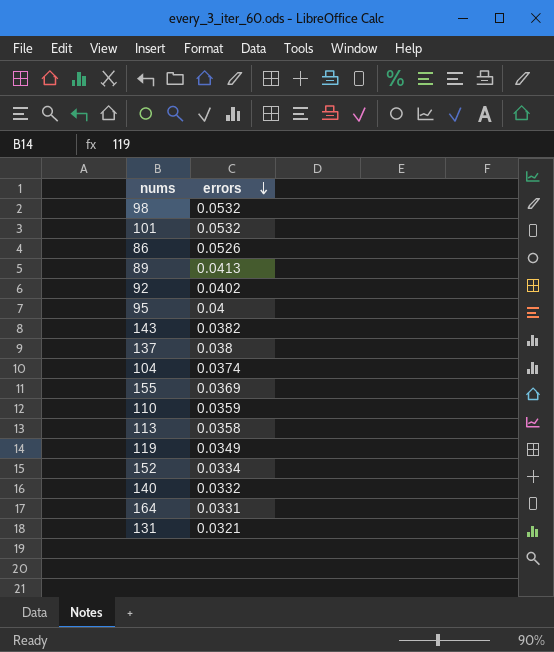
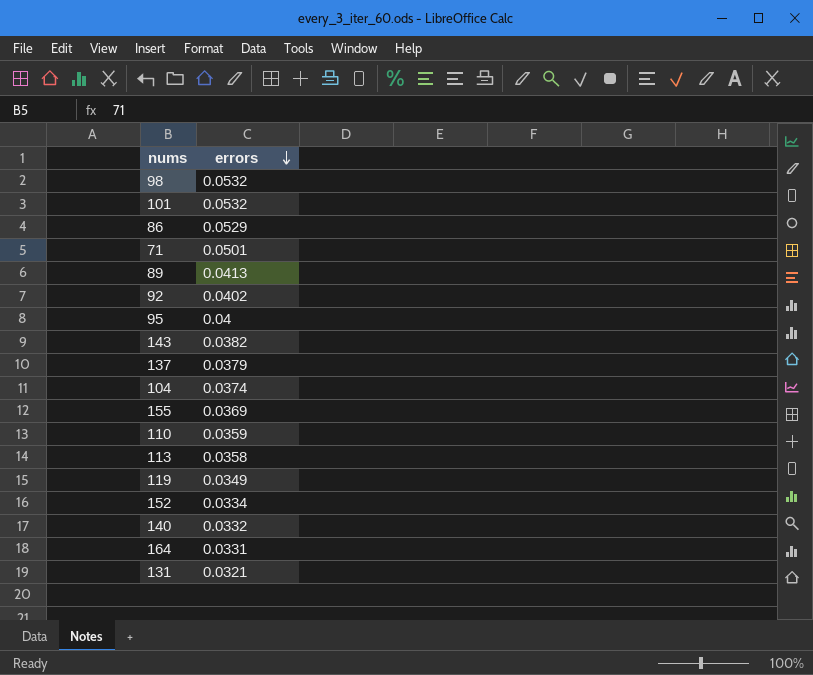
86 | errors: 0.0526 -> 0.0529
row 71: none -> 0.0501
137 | errors: 0.038 -> 0.0379

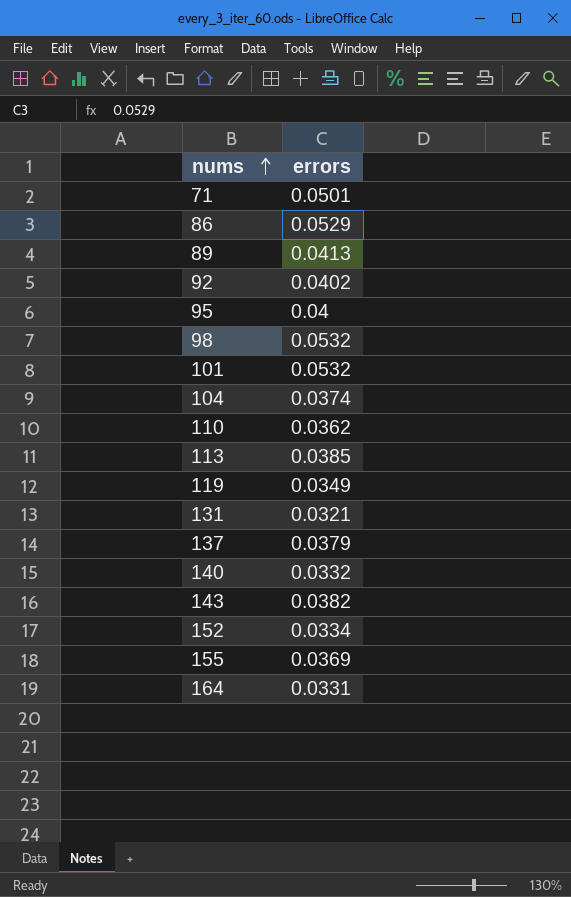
row order: errors descending -> nums ascending
110 | errors: 0.0359 -> 0.0362
113 | errors: 0.0358 -> 0.0385

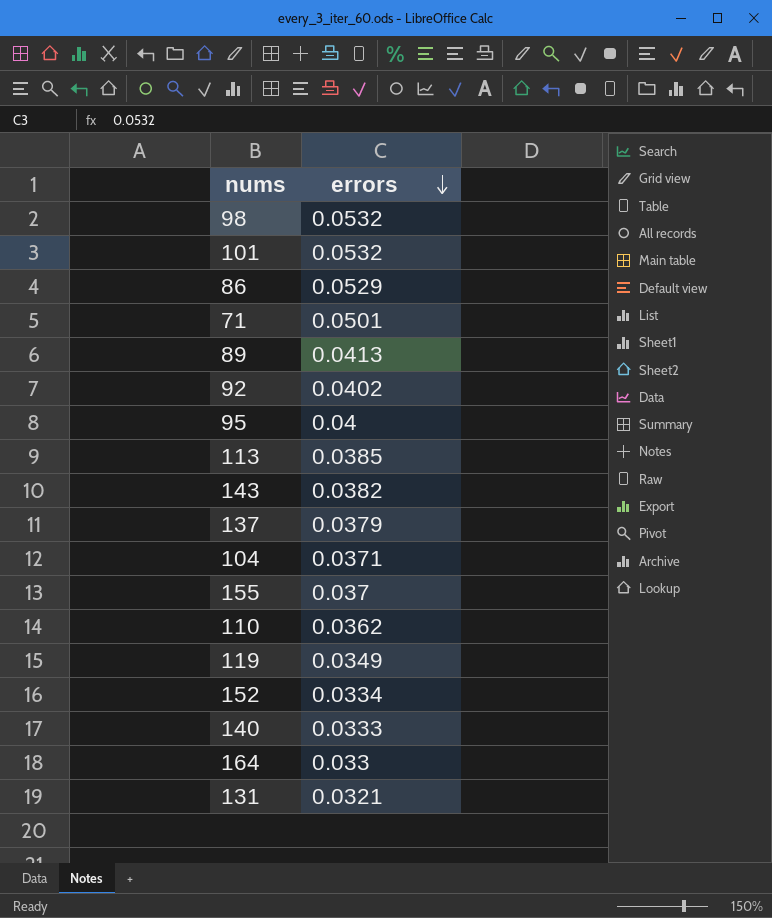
row order: nums ascending -> errors descending
104 | errors: 0.0374 -> 0.0371
155 | errors: 0.0369 -> 0.037
140 | errors: 0.0332 -> 0.0333
164 | errors: 0.0331 -> 0.033

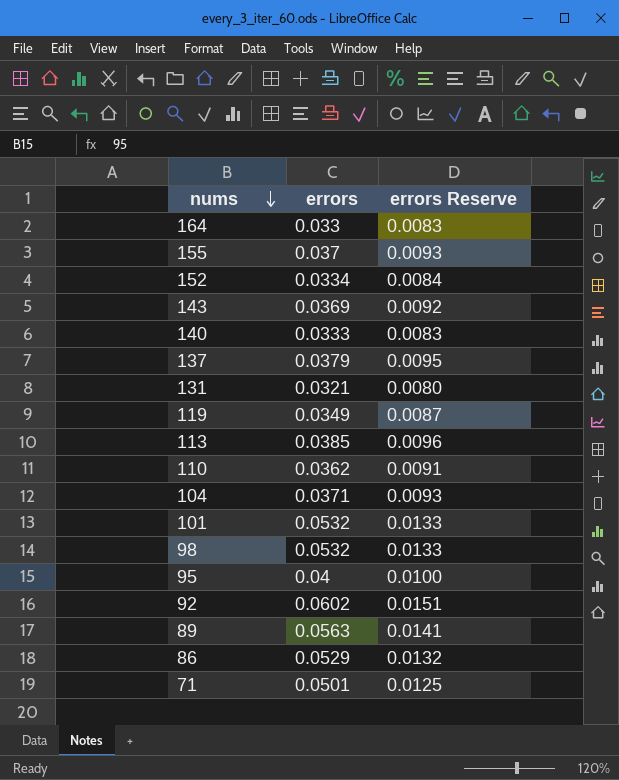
row order: errors descending -> nums descending
column errors Reserve | formula: none -> [errors] * 0.25
143 | errors: 0.0382 -> 0.0369
92 | errors: 0.0402 -> 0.0602
89 | errors: 0.0413 -> 0.0563

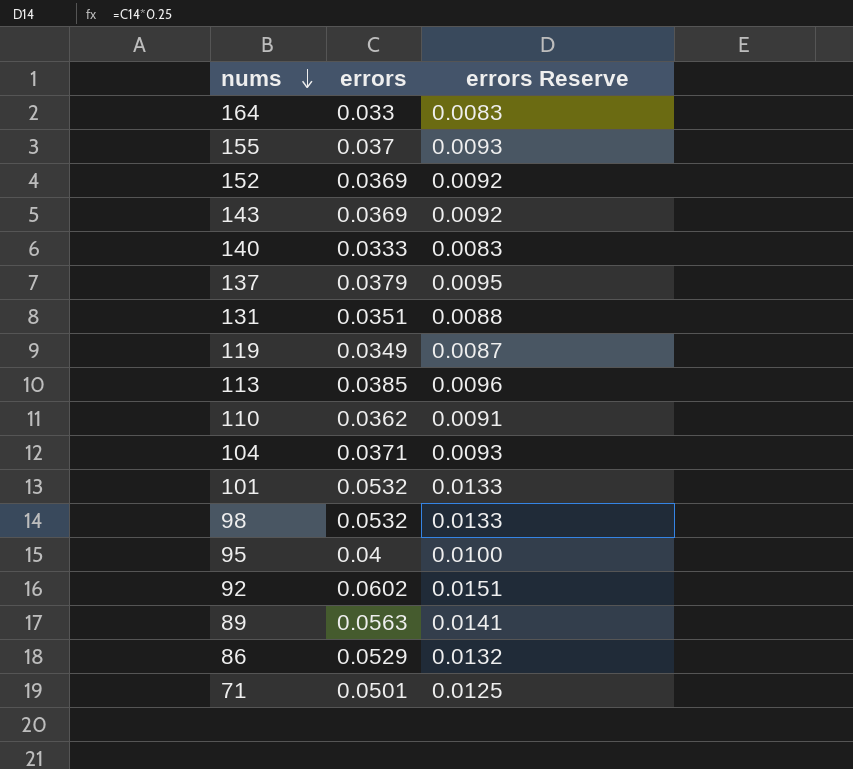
152 | errors: 0.0334 -> 0.0369
152 | errors Reserve: 0.0084 -> 0.0092
131 | errors: 0.0321 -> 0.0351
131 | errors Reserve: 0.0080 -> 0.0088

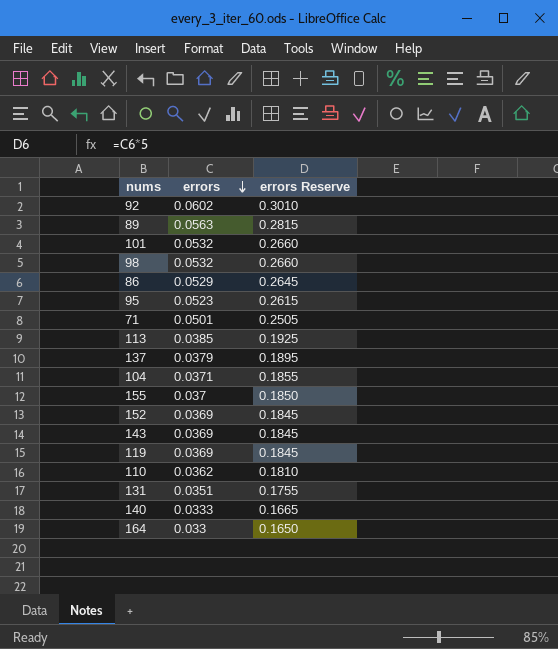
row order: nums descending -> errors descending
column errors Reserve | formula: [errors] * 0.25 -> [errors] * 5
95 | errors: 0.04 -> 0.0523
119 | errors: 0.0349 -> 0.0369

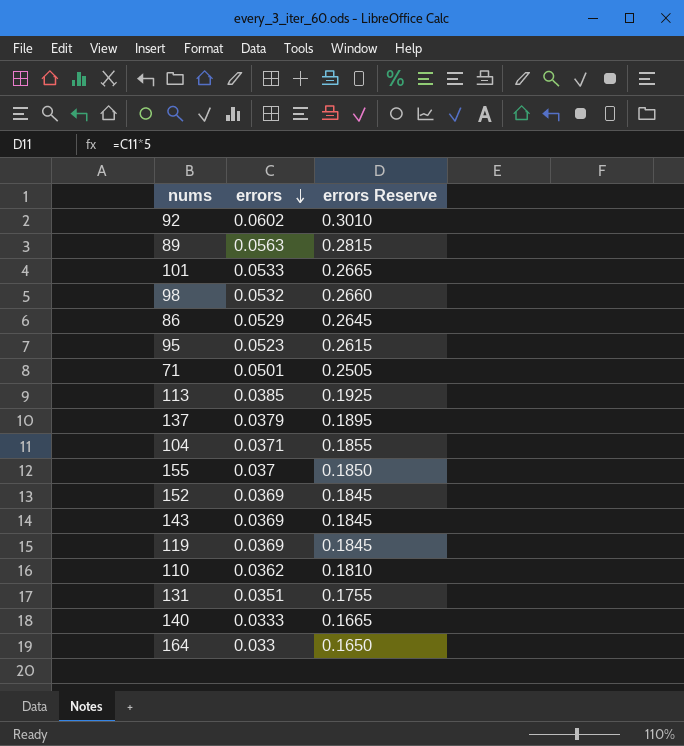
101 | errors: 0.0532 -> 0.0533
101 | errors Reserve: 0.2660 -> 0.2665

